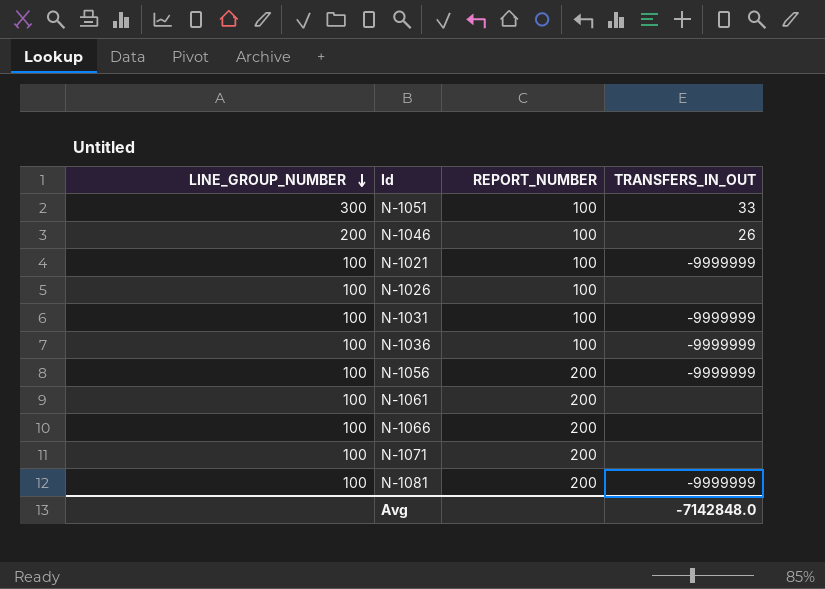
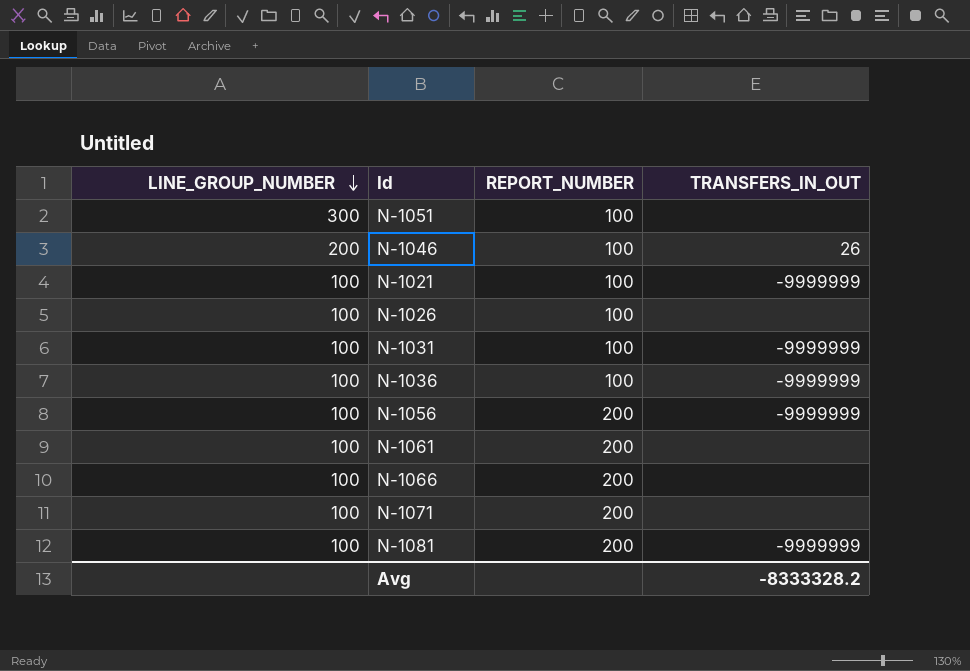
N-1051 | TRANSFERS_IN_OUT: 33 -> none
Avg | TRANSFERS_IN_OUT: -7142848.0 -> -8333328.2

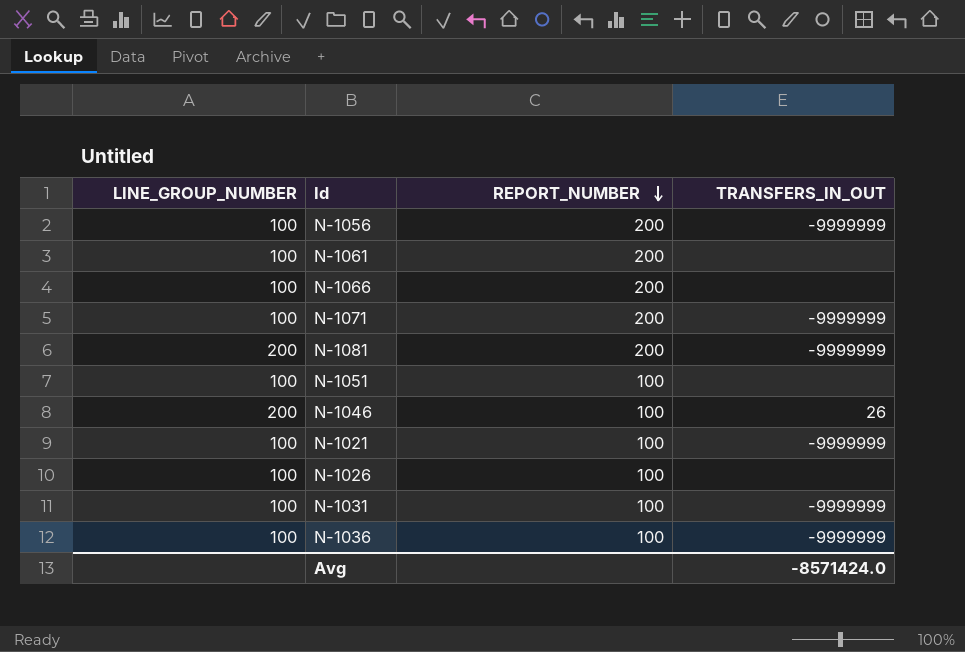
row order: LINE_GROUP_NUMBER descending -> REPORT_NUMBER descending
N-1071 | TRANSFERS_IN_OUT: none -> -9999999
N-1081 | LINE_GROUP_NUMBER: 100 -> 200
N-1051 | LINE_GROUP_NUMBER: 300 -> 100
Avg | TRANSFERS_IN_OUT: -8333328.2 -> -8571424.0

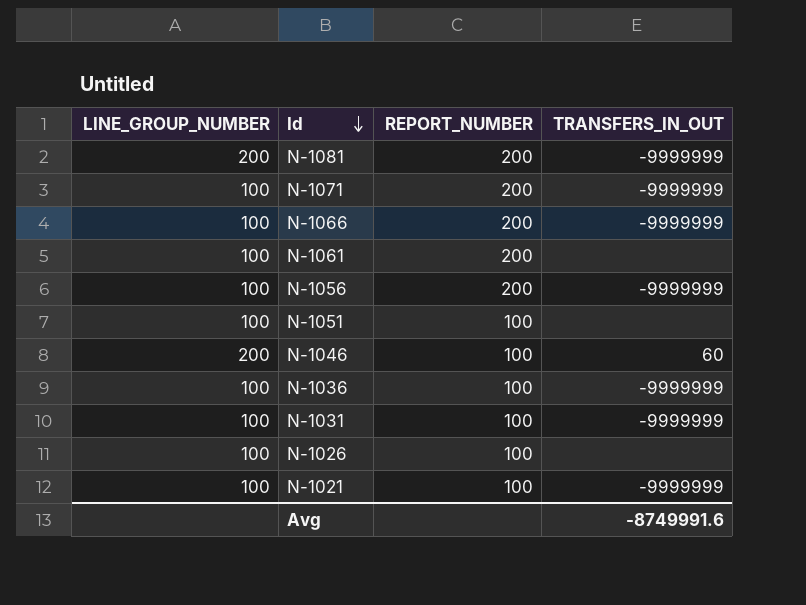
row order: REPORT_NUMBER descending -> Id descending
N-1066 | TRANSFERS_IN_OUT: none -> -9999999
N-1046 | TRANSFERS_IN_OUT: 26 -> 60
Avg | TRANSFERS_IN_OUT: -8571424.0 -> -8749991.6

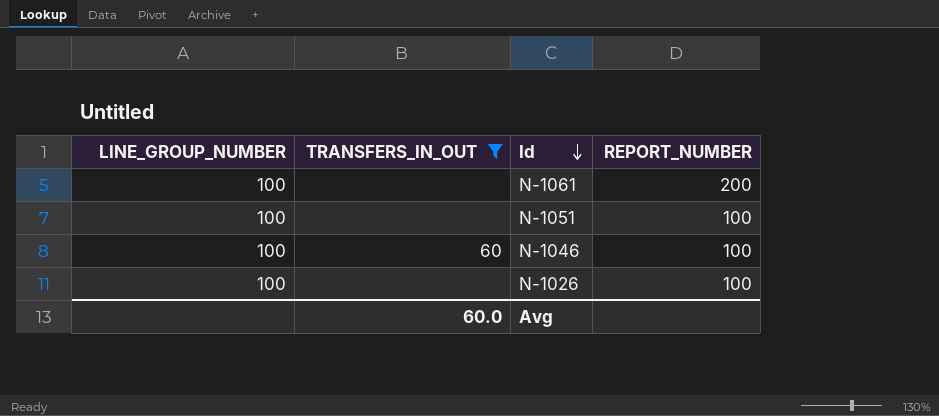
filter: none -> TRANSFERS_IN_OUT != -9999999
column TRANSFERS_IN_OUT | position: 4 -> 2
N-1046 | LINE_GROUP_NUMBER: 200 -> 100
Avg | TRANSFERS_IN_OUT: -8749991.6 -> 60.0

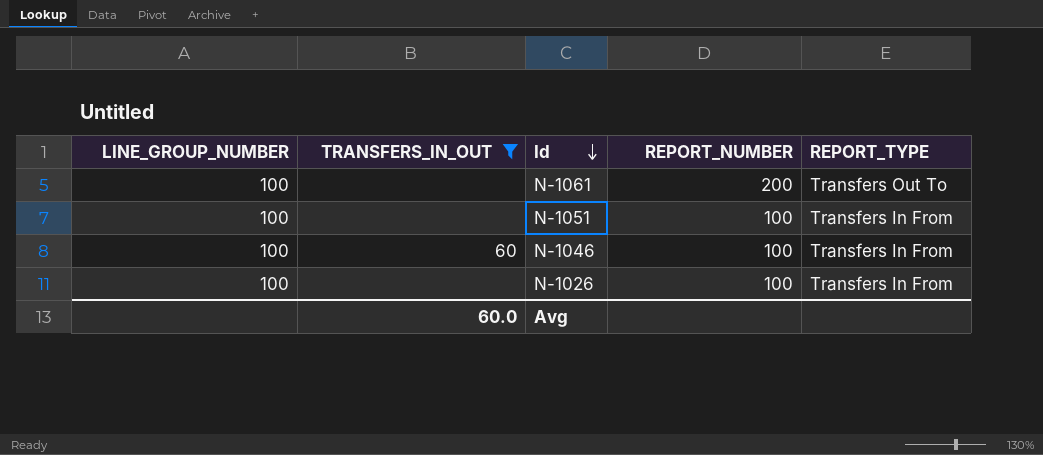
column REPORT_TYPE | position: none -> 5

